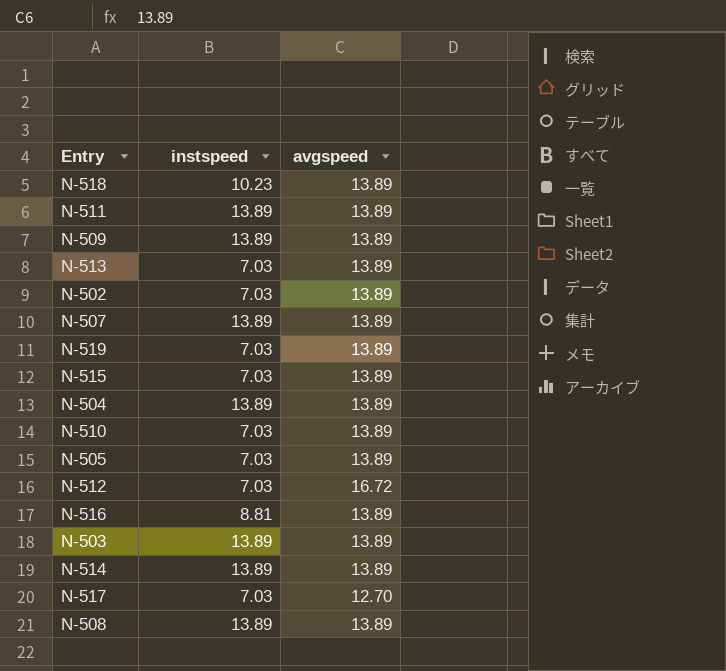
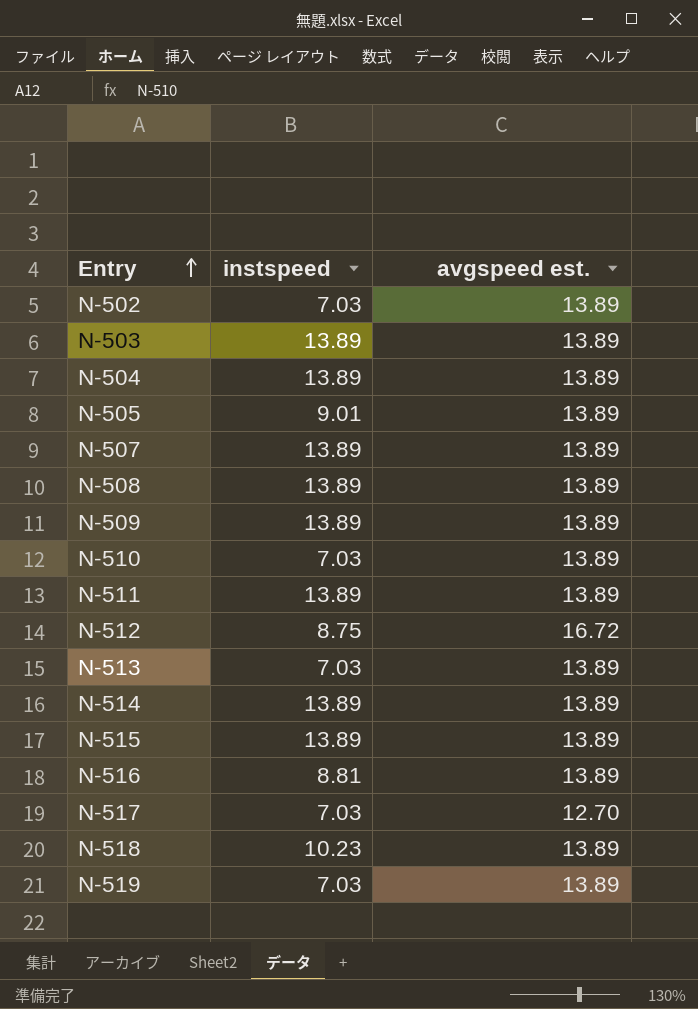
row order: none -> Entry ascending
column name: avgspeed -> avgspeed est.
N-505 | instspeed: 7.03 -> 9.01
N-512 | instspeed: 7.03 -> 8.75
N-515 | instspeed: 7.03 -> 13.89

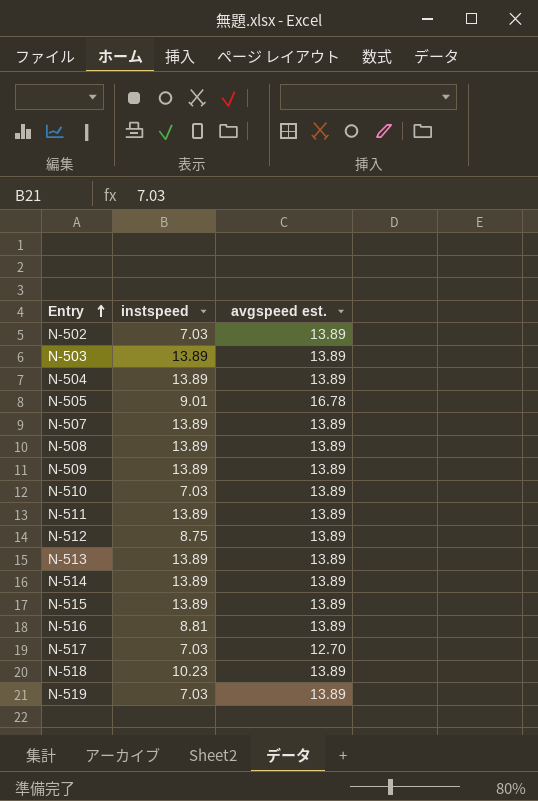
N-505 | avgspeed est.: 13.89 -> 16.78
N-512 | avgspeed est.: 16.72 -> 13.89
N-513 | instspeed: 7.03 -> 13.89

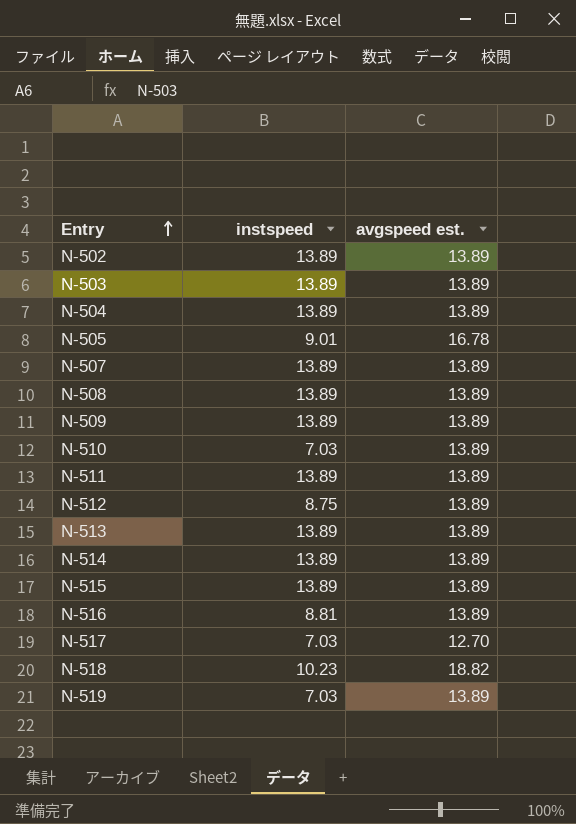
N-502 | instspeed: 7.03 -> 13.89
N-518 | avgspeed est.: 13.89 -> 18.82

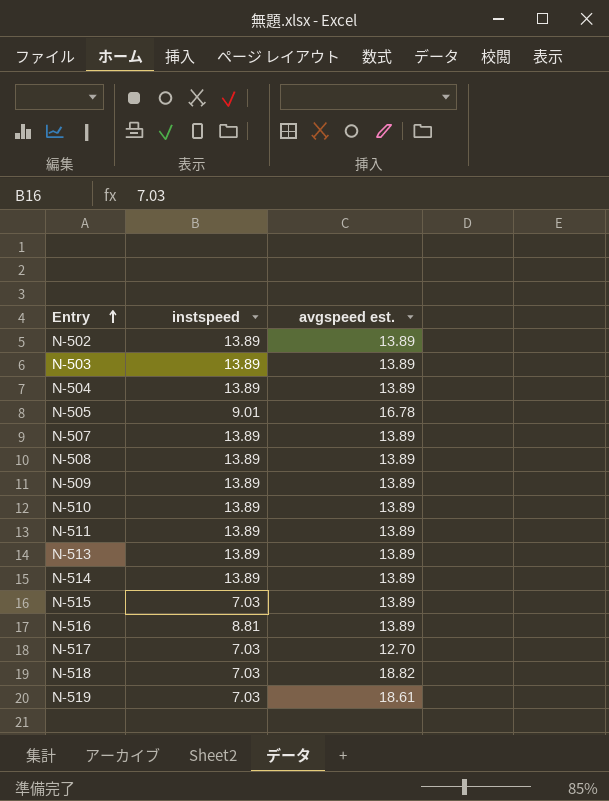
row N-512: 8.75 | 13.89 -> none
N-510 | instspeed: 7.03 -> 13.89
N-515 | instspeed: 13.89 -> 7.03
N-518 | instspeed: 10.23 -> 7.03
N-519 | avgspeed est.: 13.89 -> 18.61

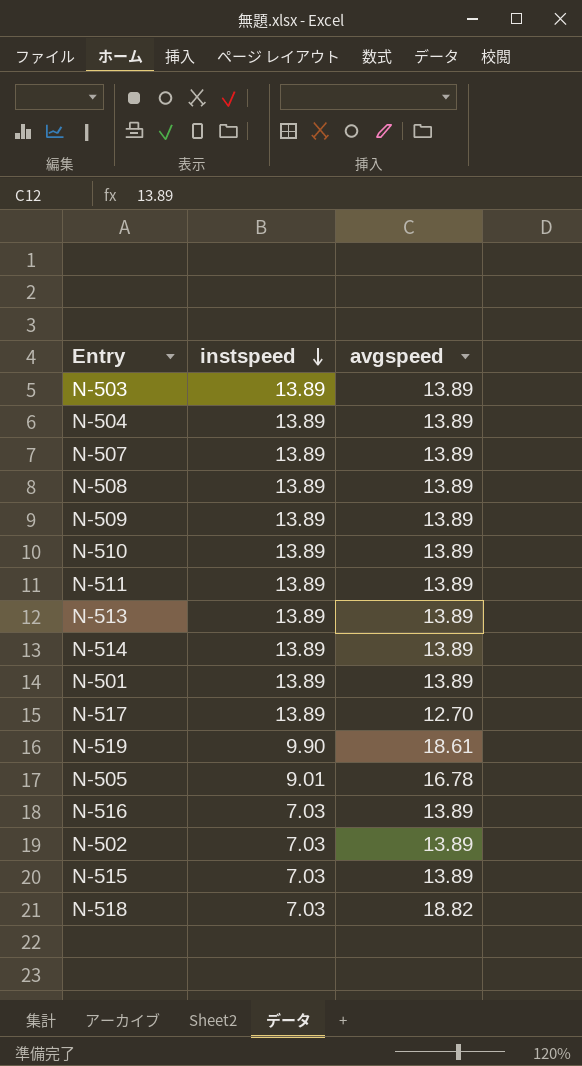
row order: Entry ascending -> instspeed descending
column name: avgspeed est. -> avgspeed
row N-501: none -> 13.89 | 13.89
N-517 | instspeed: 7.03 -> 13.89
N-519 | instspeed: 7.03 -> 9.90
N-516 | instspeed: 8.81 -> 7.03
N-502 | instspeed: 13.89 -> 7.03

